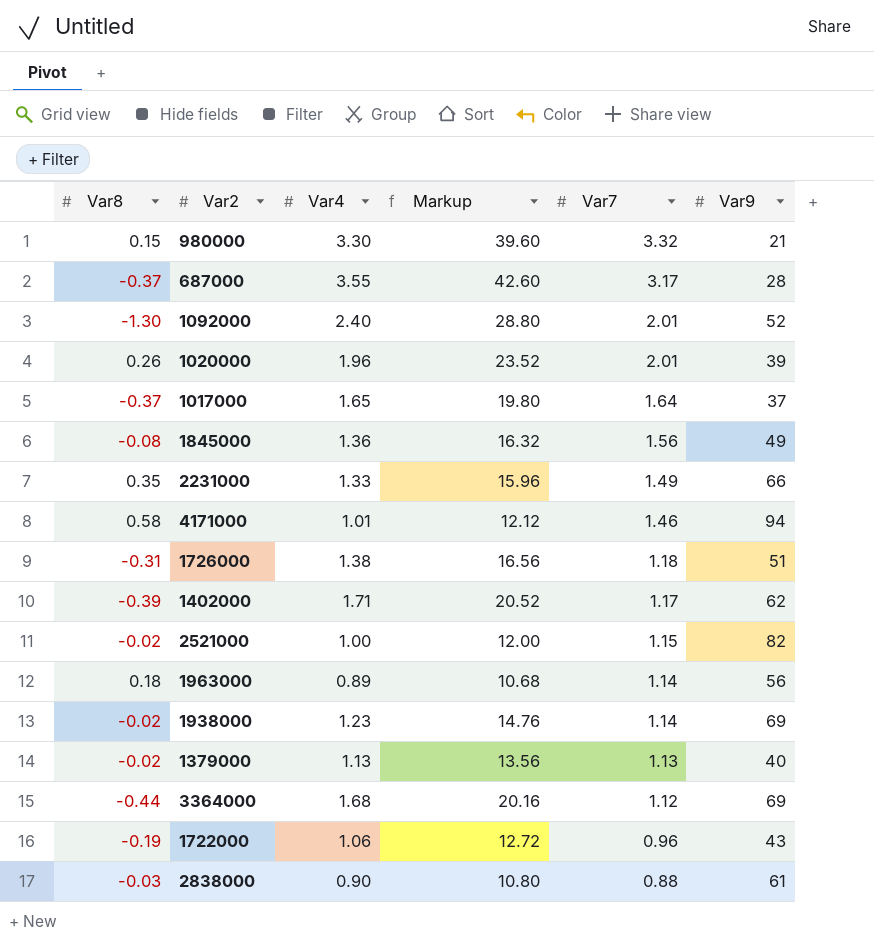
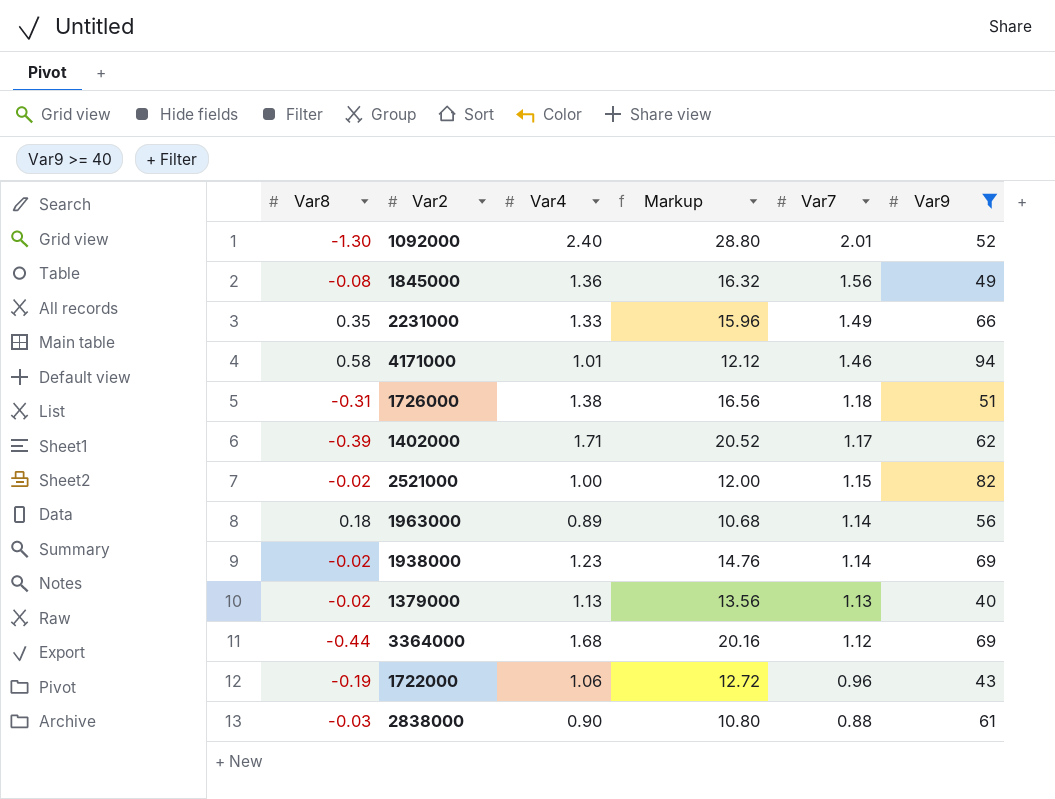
filter: none -> Var9 >= 40

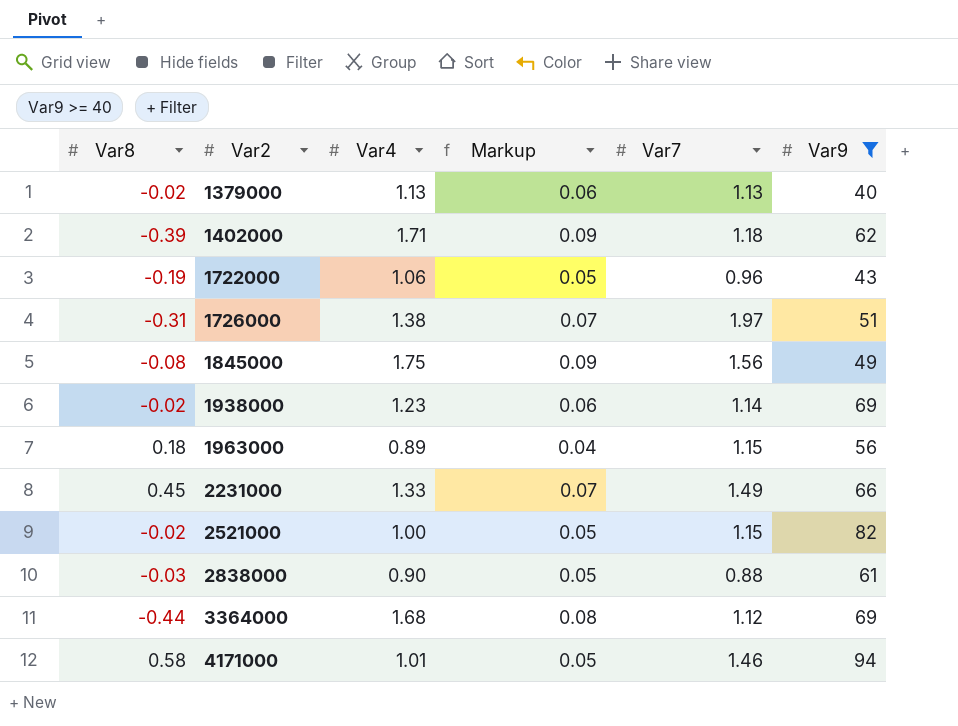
row order: Var7 descending -> Var2 ascending
column Markup | formula: [Var4] * 12 -> [Var4] * 0.05
row 1092000: -1.30 | 2.40 | 28.80 | 2.01 | 52 -> none
1402000 | Var7: 1.17 -> 1.18
1726000 | Var7: 1.18 -> 1.97
1845000 | Var4: 1.36 -> 1.75
1963000 | Var7: 1.14 -> 1.15
2231000 | Var8: 0.35 -> 0.45

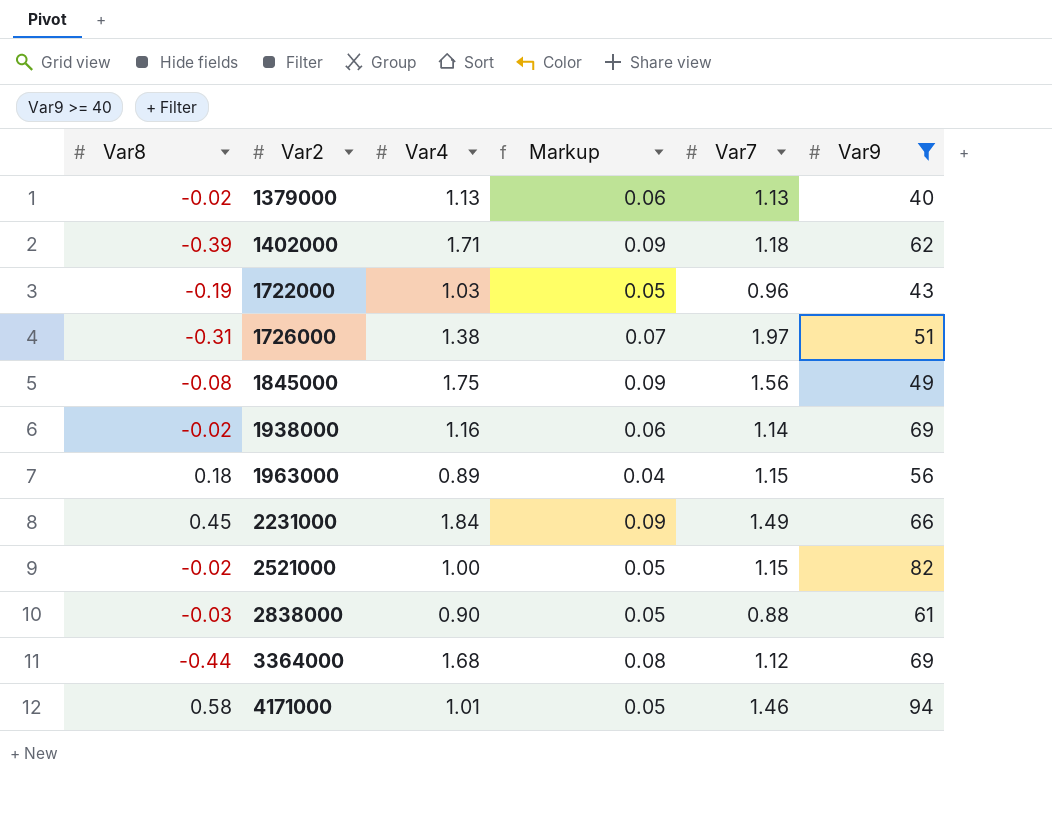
1722000 | Var4: 1.06 -> 1.03
1938000 | Var4: 1.23 -> 1.16
2231000 | Var4: 1.33 -> 1.84
2231000 | Markup: 0.07 -> 0.09

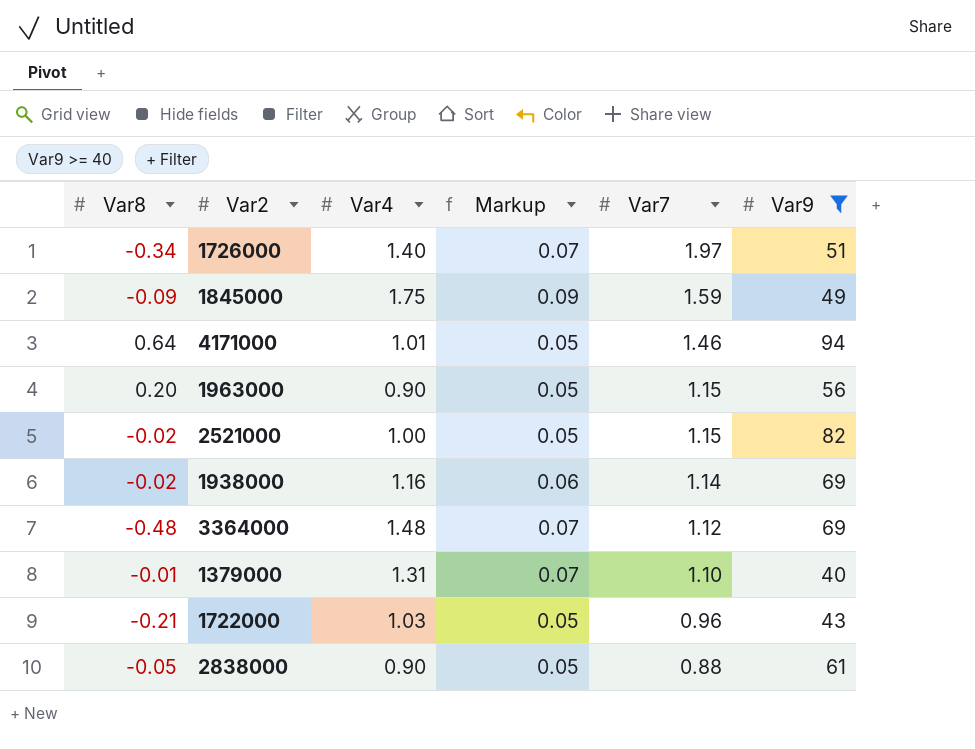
row order: Var2 ascending -> Var7 descending
row 1402000: -0.39 | 1.71 | 0.09 | 1.18 | 62 -> none
row 2231000: 0.45 | 1.84 | 0.09 | 1.49 | 66 -> none
1726000 | Var8: -0.31 -> -0.34
1726000 | Var4: 1.38 -> 1.40
1845000 | Var8: -0.08 -> -0.09
1845000 | Var7: 1.56 -> 1.59
4171000 | Var8: 0.58 -> 0.64
1963000 | Var8: 0.18 -> 0.20
1963000 | Var4: 0.89 -> 0.90
1963000 | Markup: 0.04 -> 0.05
3364000 | Var8: -0.44 -> -0.48
3364000 | Var4: 1.68 -> 1.48
3364000 | Markup: 0.08 -> 0.07
1379000 | Var8: -0.02 -> -0.01
1379000 | Var4: 1.13 -> 1.31
1379000 | Markup: 0.06 -> 0.07
1379000 | Var7: 1.13 -> 1.10
1722000 | Var8: -0.19 -> -0.21
2838000 | Var8: -0.03 -> -0.05

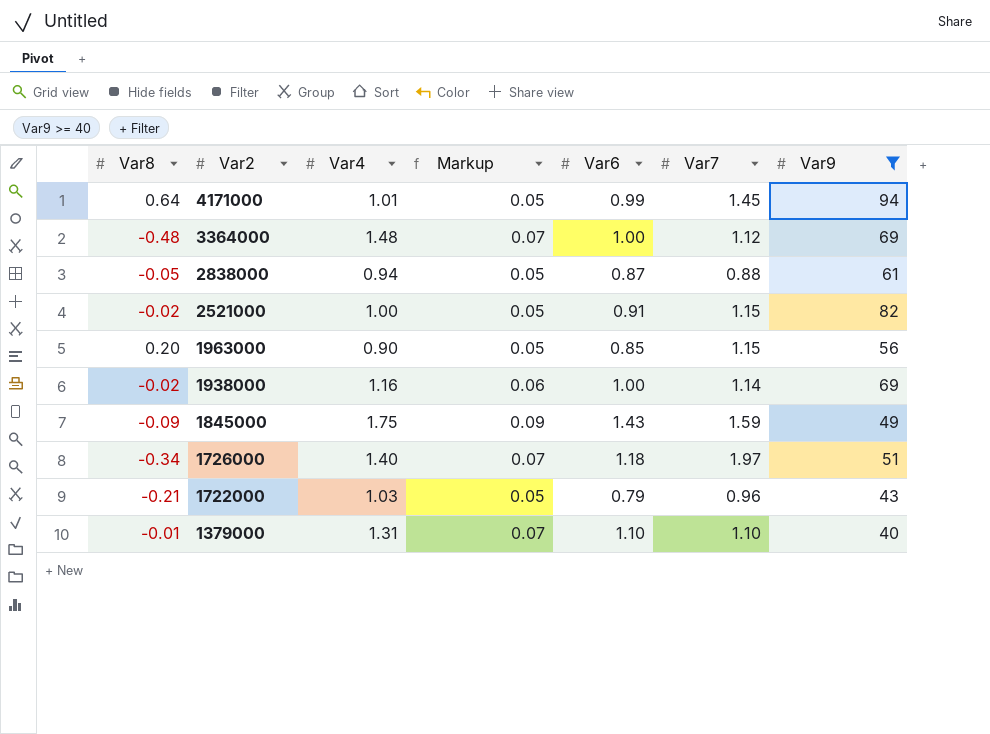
row order: Var7 descending -> Var2 descending
column Var6 | position: none -> 5
4171000 | Var7: 1.46 -> 1.45
2838000 | Var4: 0.90 -> 0.94

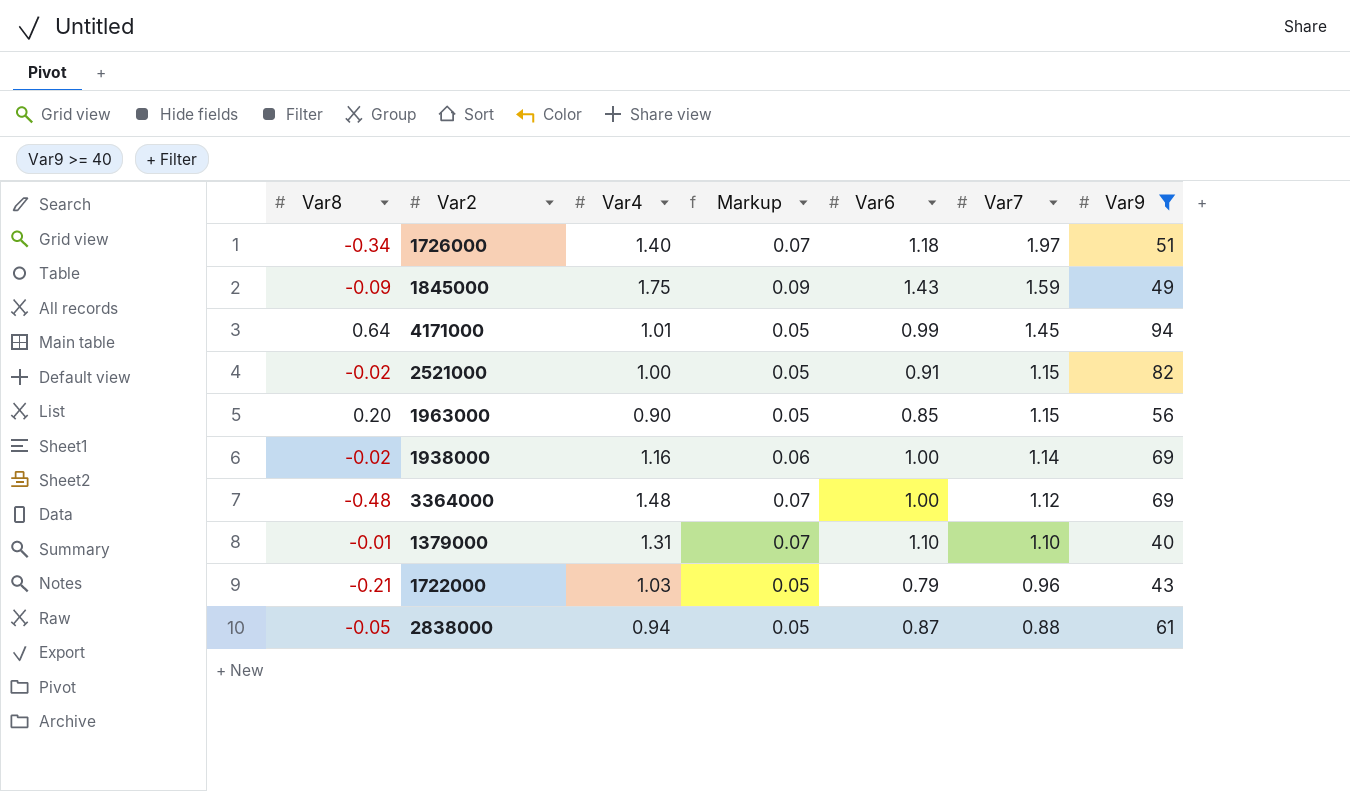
row order: Var2 descending -> Var7 descending

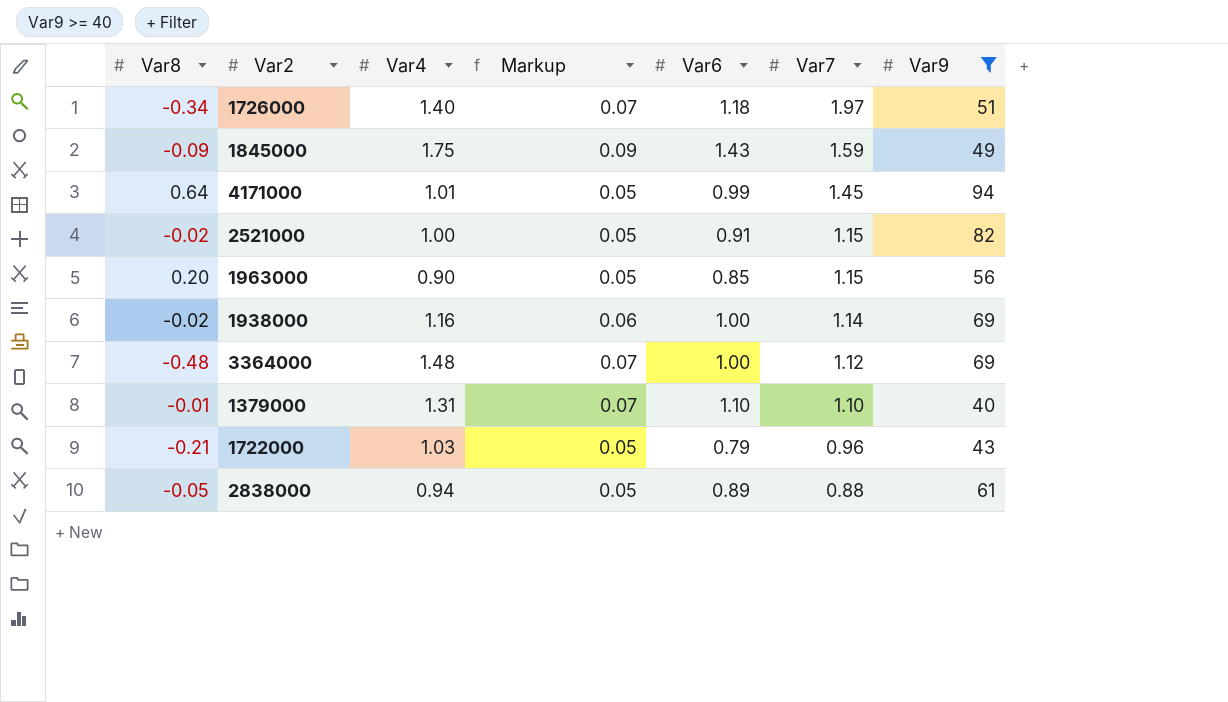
2838000 | Var6: 0.87 -> 0.89

